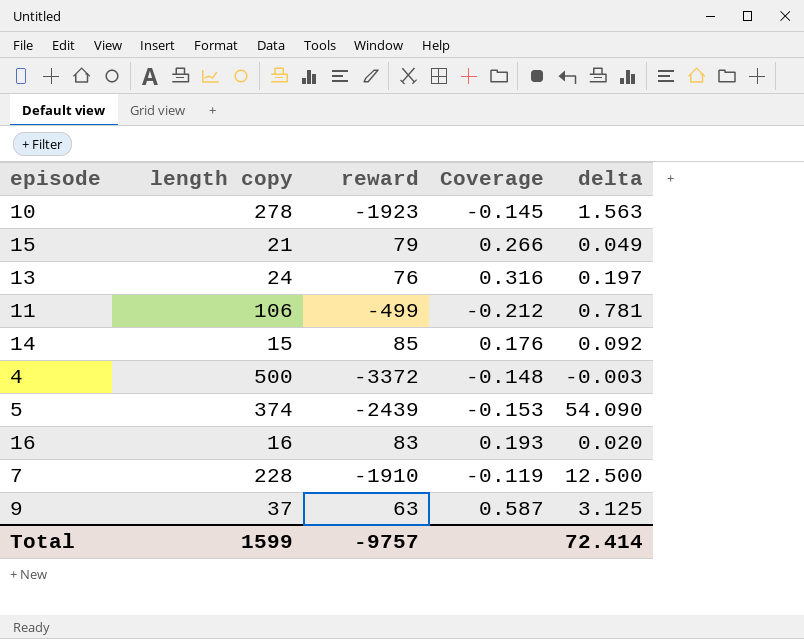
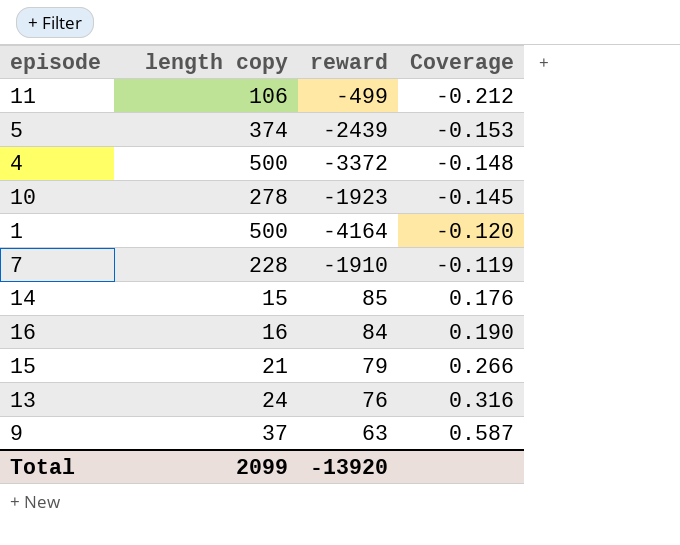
row order: none -> Coverage ascending
column delta | position: 5 -> none
row 1: none -> 500 | -4164 | -0.120
16 | reward: 83 -> 84
16 | Coverage: 0.193 -> 0.190
Total | length copy: 1599 -> 2099
Total | reward: -9757 -> -13920

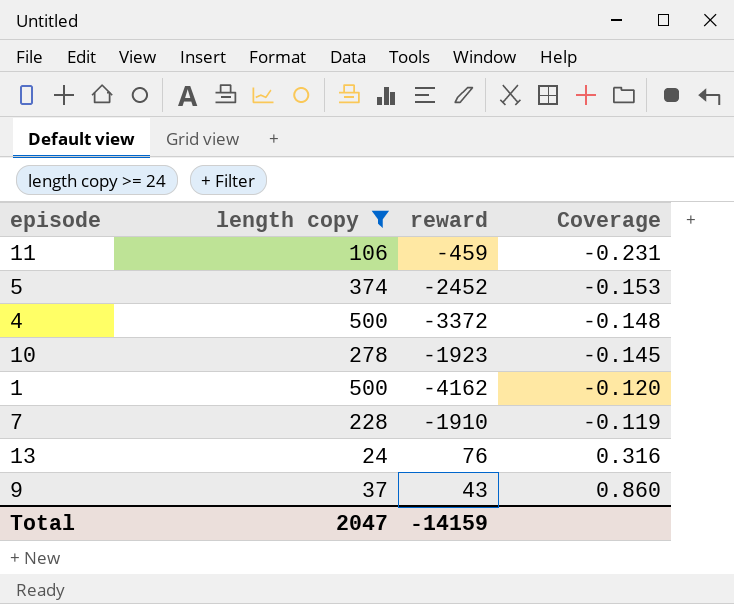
filter: none -> length copy >= 24
11 | reward: -499 -> -459
11 | Coverage: -0.212 -> -0.231
5 | reward: -2439 -> -2452
1 | reward: -4164 -> -4162
9 | reward: 63 -> 43
9 | Coverage: 0.587 -> 0.860
Total | length copy: 2099 -> 2047
Total | reward: -13920 -> -14159

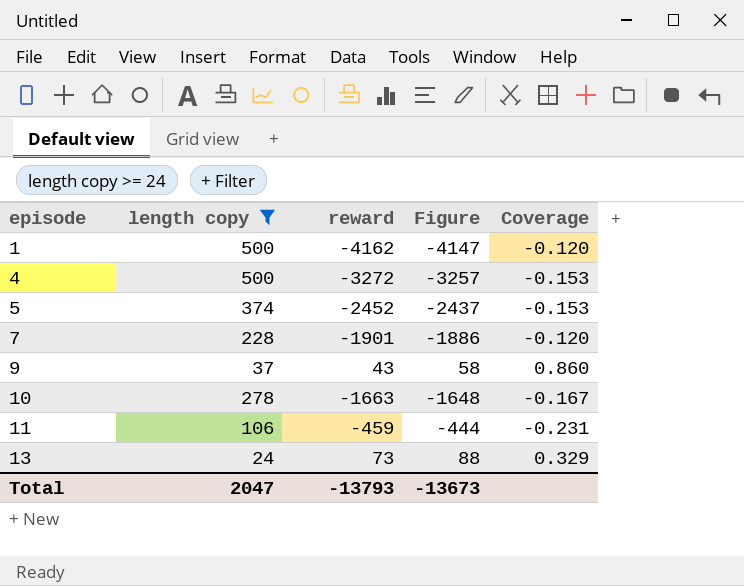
row order: Coverage ascending -> episode ascending
column Figure | formula: none -> [reward] + 15
4 | reward: -3372 -> -3272
4 | Coverage: -0.148 -> -0.153
7 | reward: -1910 -> -1901
7 | Coverage: -0.119 -> -0.120
10 | reward: -1923 -> -1663
10 | Coverage: -0.145 -> -0.167
13 | reward: 76 -> 73
13 | Coverage: 0.316 -> 0.329
Total | reward: -14159 -> -13793

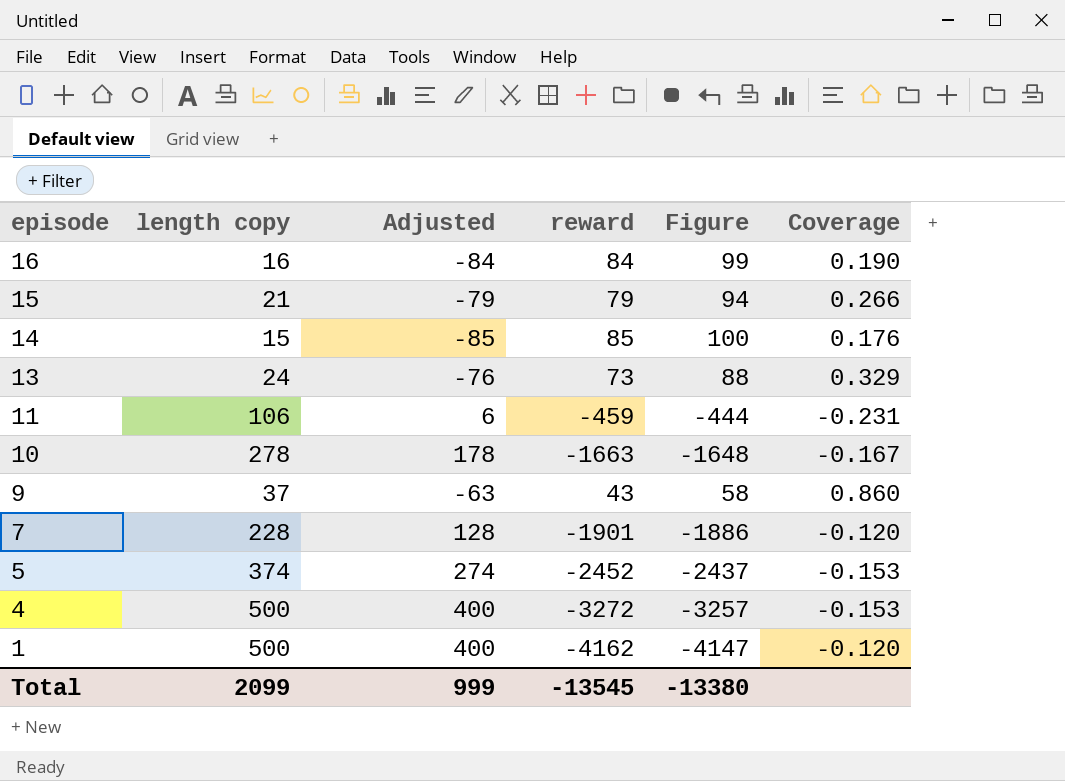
filter: length copy >= 24 -> none
row order: episode ascending -> episode descending
column Adjusted | formula: none -> [length copy] - 100
Total | length copy: 2047 -> 2099
Total | reward: -13793 -> -13545
Total | Figure: -13673 -> -13380

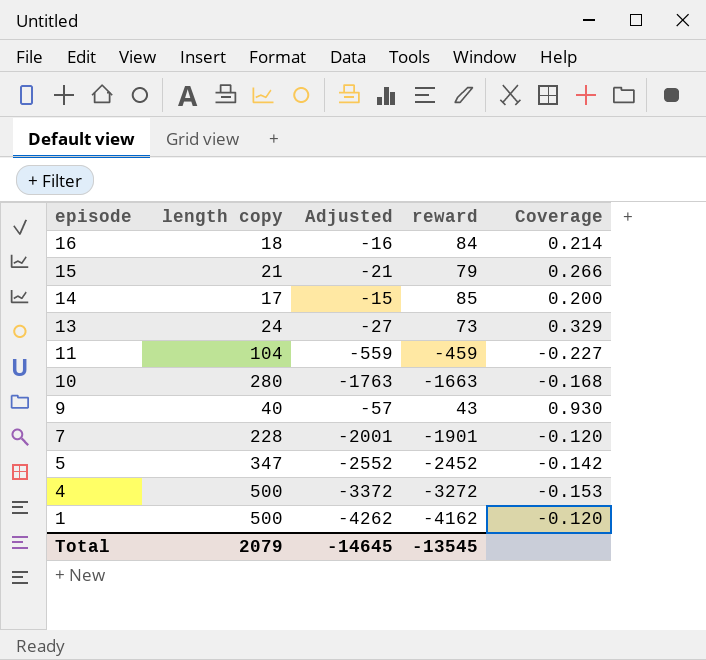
column Figure | formula: [reward] + 15 -> none
column Adjusted | formula: [length copy] - 100 -> [reward] - 100
16 | length copy: 16 -> 18
16 | Coverage: 0.190 -> 0.214
14 | length copy: 15 -> 17
14 | Coverage: 0.176 -> 0.200
11 | length copy: 106 -> 104
11 | Coverage: -0.231 -> -0.227
10 | length copy: 278 -> 280
10 | Coverage: -0.167 -> -0.168
9 | length copy: 37 -> 40
9 | Coverage: 0.860 -> 0.930
5 | length copy: 374 -> 347
5 | Coverage: -0.153 -> -0.142
Total | length copy: 2099 -> 2079
Total | Adjusted: 999 -> -14645

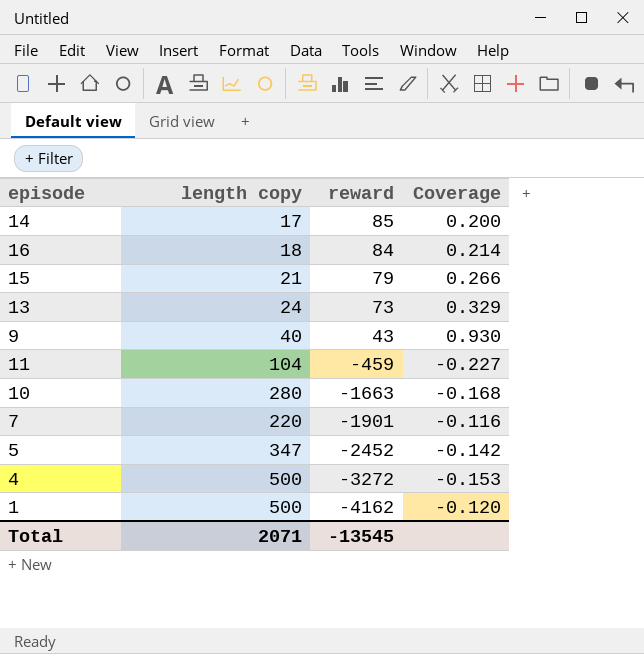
row order: episode descending -> reward descending
column Adjusted | formula: [reward] - 100 -> none
7 | length copy: 228 -> 220
7 | Coverage: -0.120 -> -0.116
Total | length copy: 2079 -> 2071

